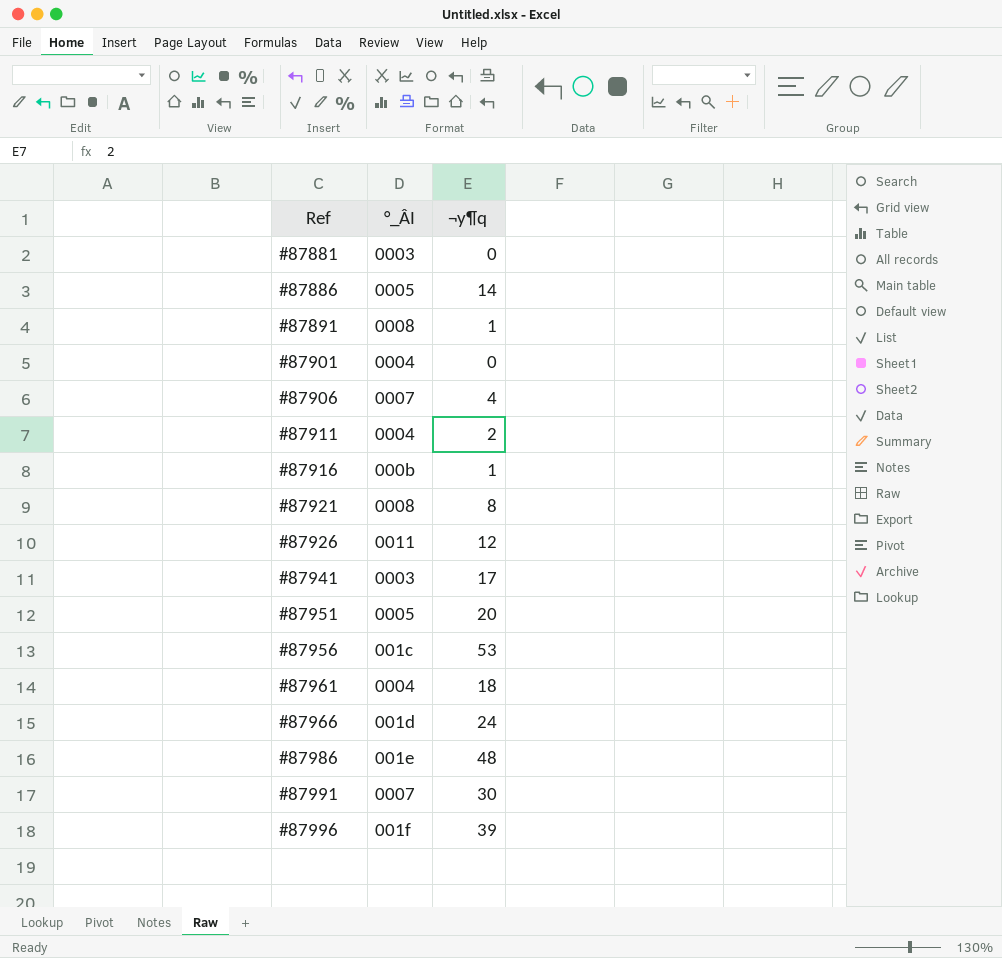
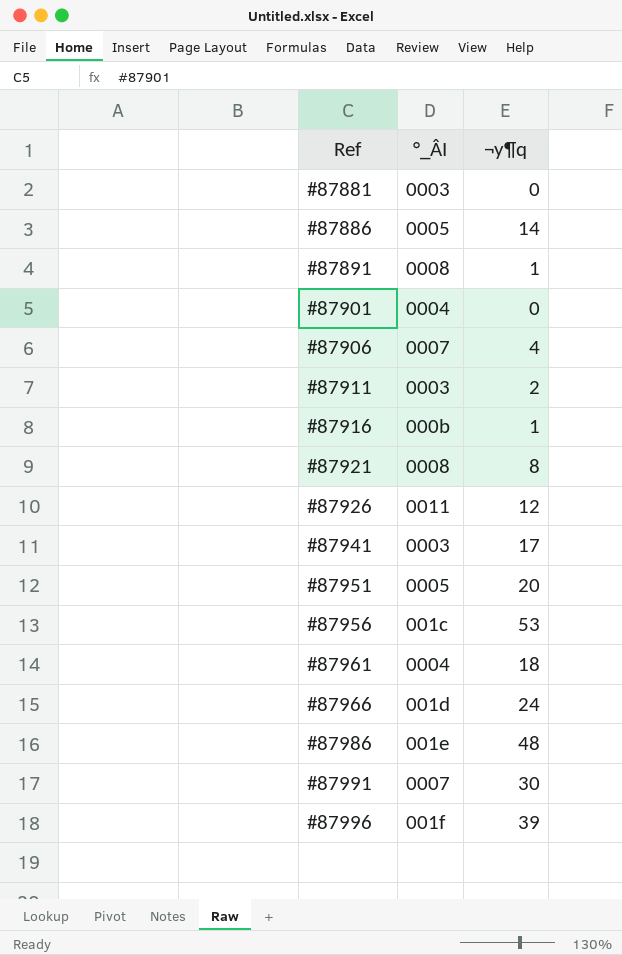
#87911 | °_ÂI: 0004 -> 0003

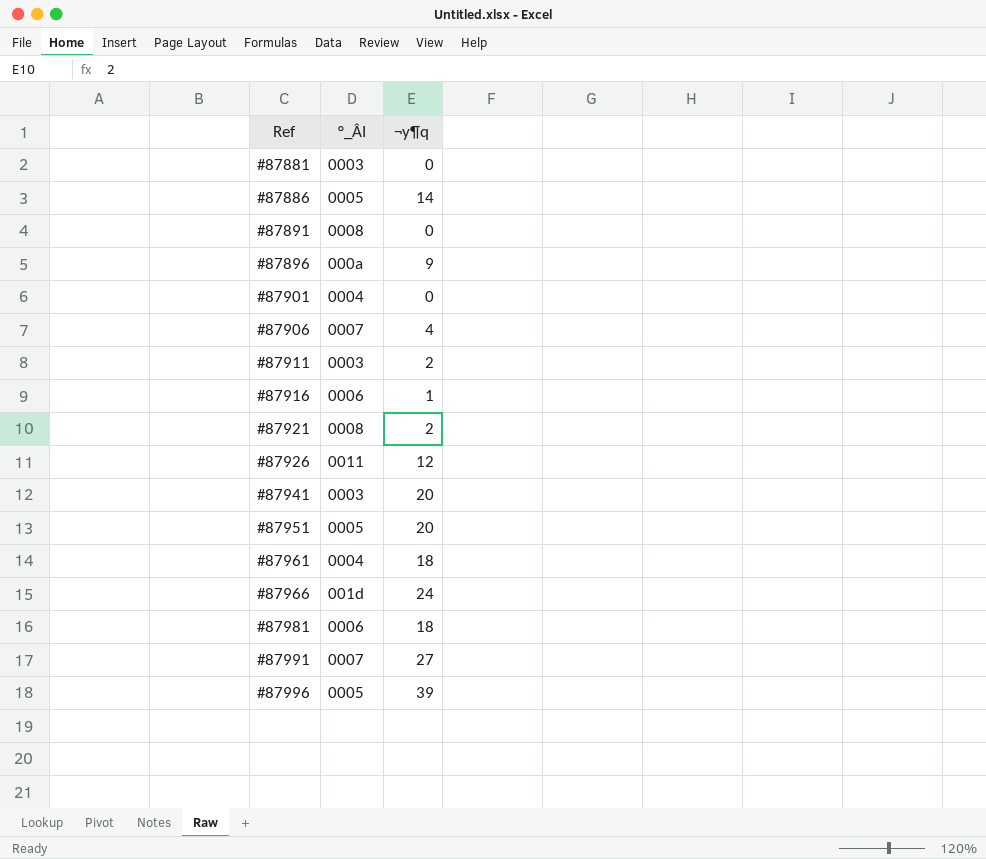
row #87956: 001c | 53 -> none
row #87986: 001e | 48 -> none
#87891 | ¬y¶q: 1 -> 0
row #87896: none -> 000a | 9
#87916 | °_ÂI: 000b -> 0006
#87921 | ¬y¶q: 8 -> 2
#87941 | ¬y¶q: 17 -> 20
row #87981: none -> 0006 | 18
#87991 | ¬y¶q: 30 -> 27
#87996 | °_ÂI: 001f -> 0005

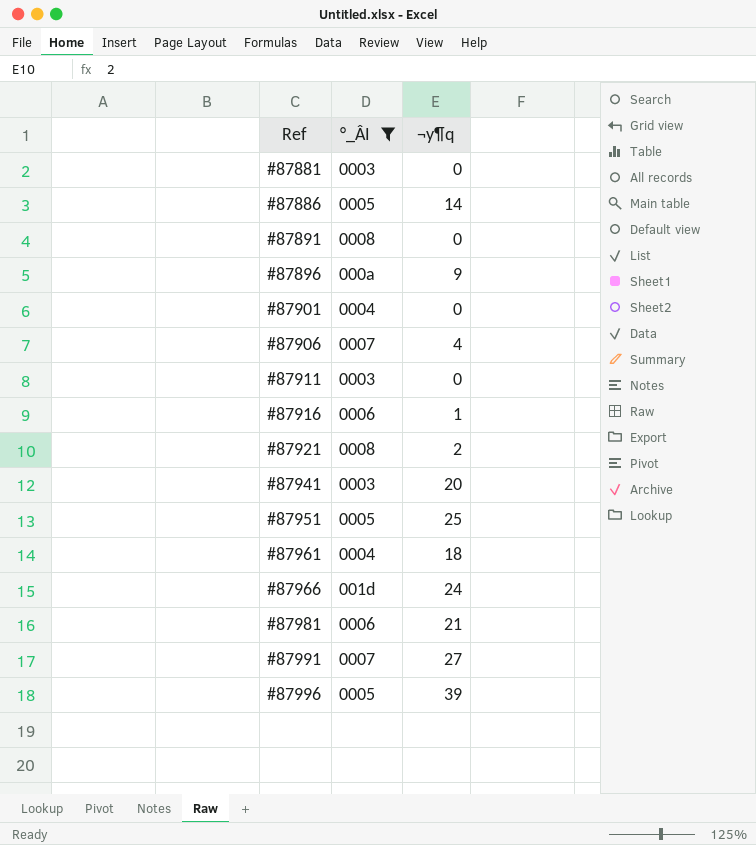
filter: none -> °_ÂI != 0011
#87911 | ¬y¶q: 2 -> 0
#87951 | ¬y¶q: 20 -> 25
#87981 | ¬y¶q: 18 -> 21

